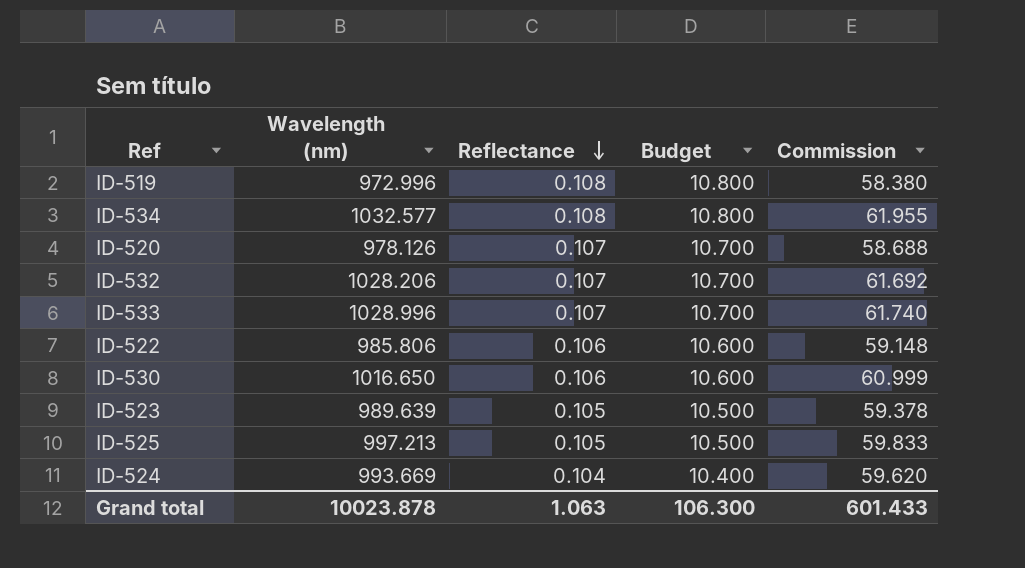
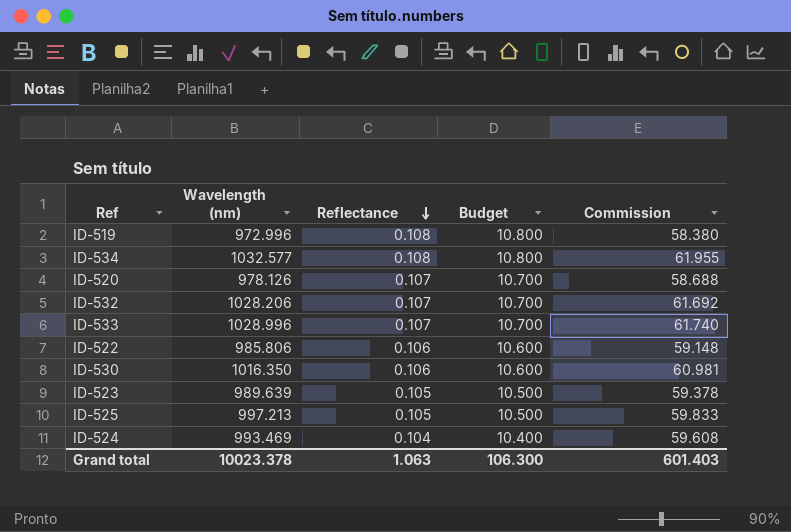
ID-530 | Wavelength (nm): 1016.650 -> 1016.350
ID-530 | Commission: 60.999 -> 60.981
ID-524 | Wavelength (nm): 993.669 -> 993.469
ID-524 | Commission: 59.620 -> 59.608
Grand total | Wavelength (nm): 10023.878 -> 10023.378
Grand total | Commission: 601.433 -> 601.403

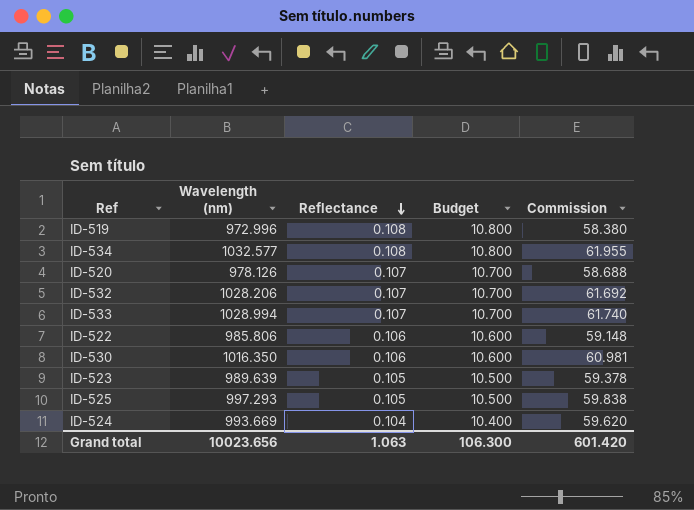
ID-533 | Wavelength (nm): 1028.996 -> 1028.994
ID-525 | Wavelength (nm): 997.213 -> 997.293
ID-525 | Commission: 59.833 -> 59.838
ID-524 | Wavelength (nm): 993.469 -> 993.669
ID-524 | Commission: 59.608 -> 59.620
Grand total | Wavelength (nm): 10023.378 -> 10023.656
Grand total | Commission: 601.403 -> 601.420

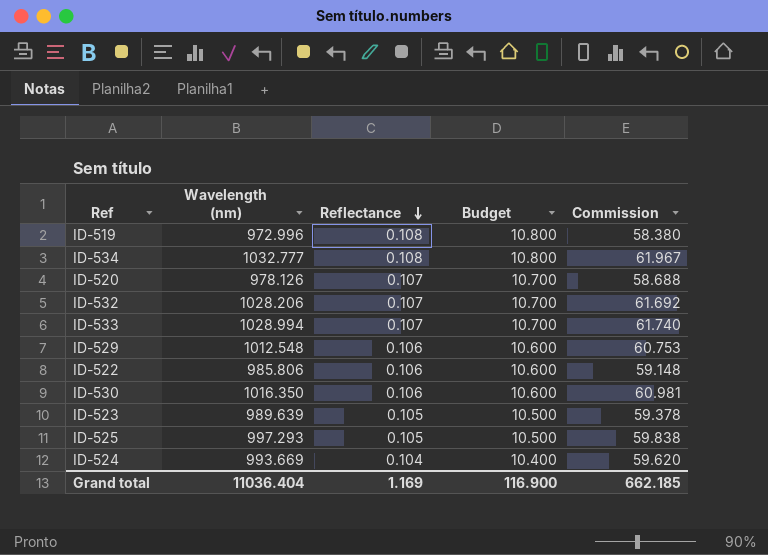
ID-534 | Wavelength (nm): 1032.577 -> 1032.777
ID-534 | Commission: 61.955 -> 61.967
row ID-529: none -> 1012.548 | 0.106 | 10.600 | 60.753
Grand total | Wavelength (nm): 10023.656 -> 11036.404
Grand total | Reflectance: 1.063 -> 1.169
Grand total | Budget: 106.300 -> 116.900
Grand total | Commission: 601.420 -> 662.185

